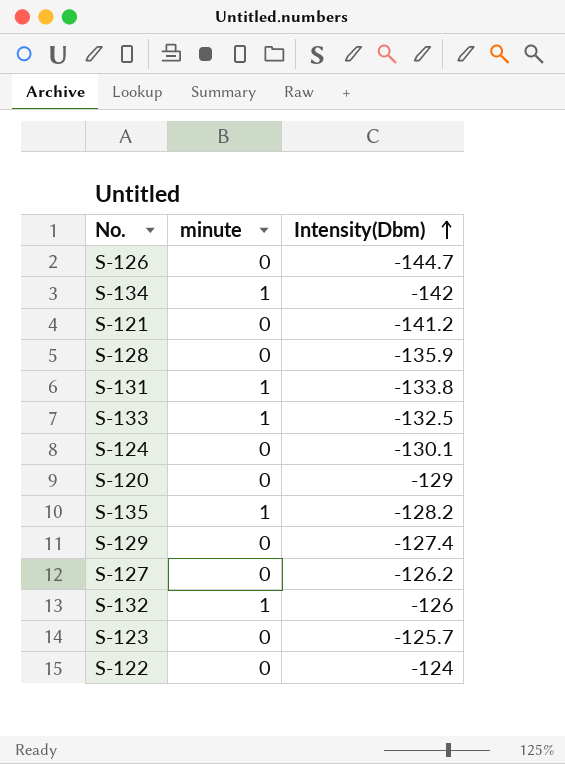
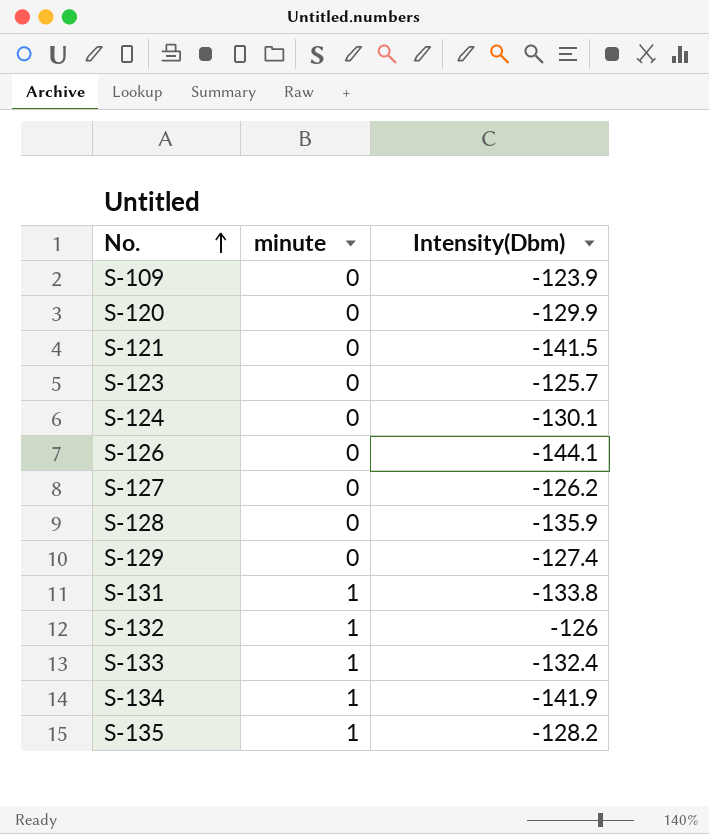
row order: Intensity(Dbm) ascending -> No. ascending
row S-122: 0 | -124 -> none
row S-109: none -> 0 | -123.9
S-120 | Intensity(Dbm): -129 -> -129.9
S-121 | Intensity(Dbm): -141.2 -> -141.5
S-126 | Intensity(Dbm): -144.7 -> -144.1
S-133 | Intensity(Dbm): -132.5 -> -132.4
S-134 | Intensity(Dbm): -142 -> -141.9

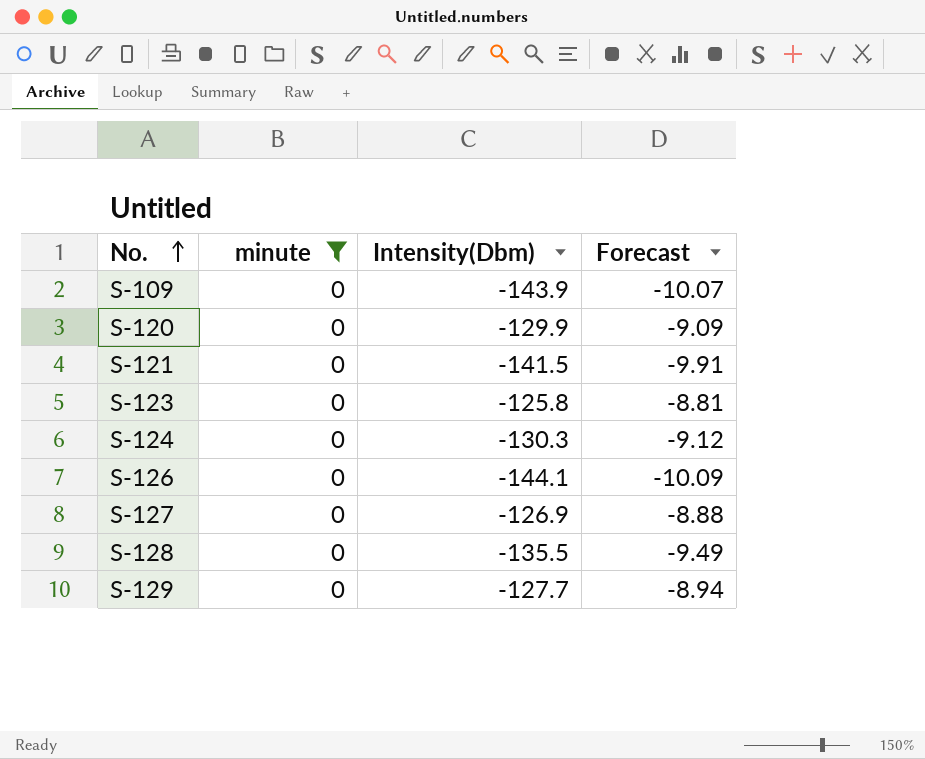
filter: none -> minute = 0
column Forecast | formula: none -> [Intensity(Dbm)] * 0.07
S-109 | Intensity(Dbm): -123.9 -> -143.9
S-123 | Intensity(Dbm): -125.7 -> -125.8
S-124 | Intensity(Dbm): -130.1 -> -130.3
S-127 | Intensity(Dbm): -126.2 -> -126.9
S-128 | Intensity(Dbm): -135.9 -> -135.5
S-129 | Intensity(Dbm): -127.4 -> -127.7

